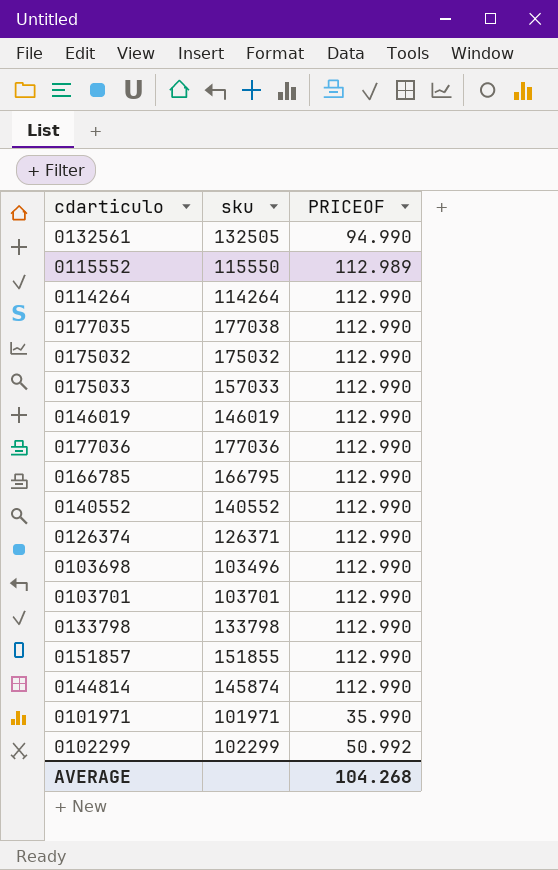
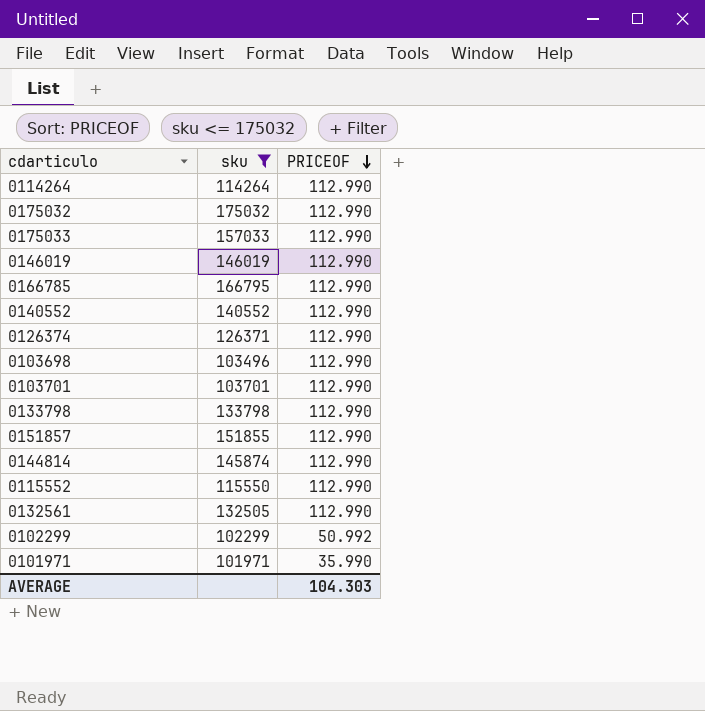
filter: none -> sku <= 175032
row order: none -> PRICEOF descending
0115552 | PRICEOF: 112.989 -> 112.990
0132561 | PRICEOF: 94.990 -> 112.990
AVERAGE | PRICEOF: 104.268 -> 104.303

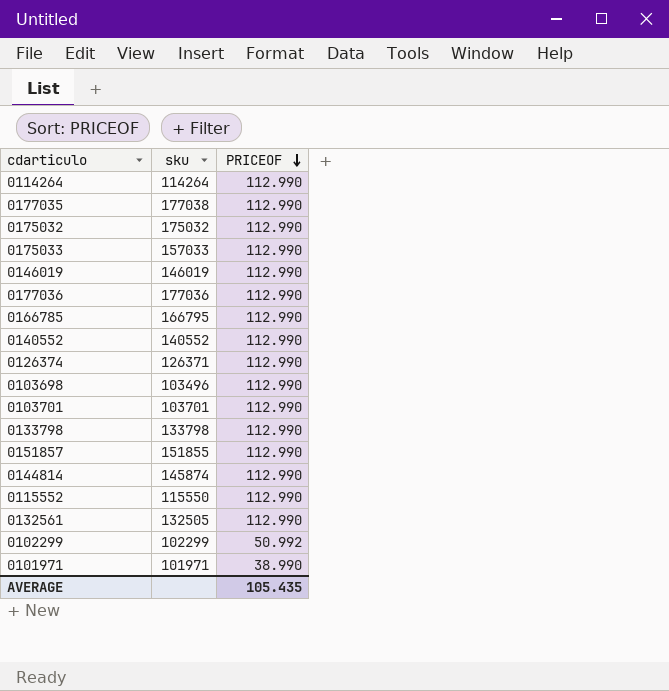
filter: sku <= 175032 -> none
0101971 | PRICEOF: 35.990 -> 38.990
AVERAGE | PRICEOF: 104.303 -> 105.435

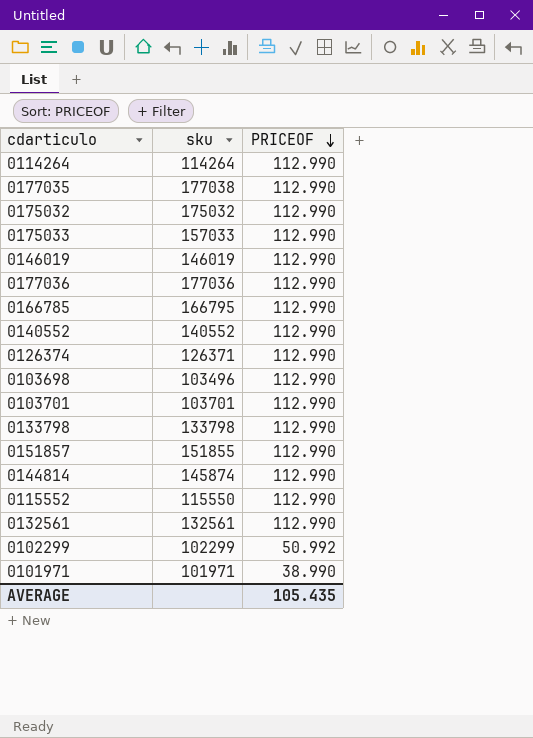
0132561 | sku: 132505 -> 132561

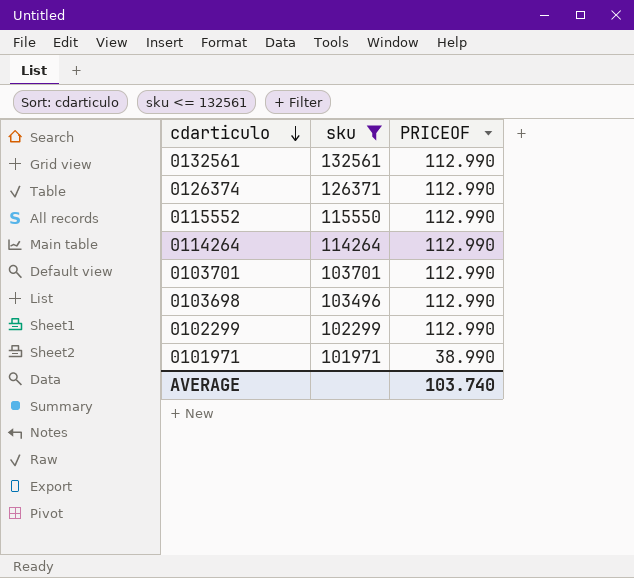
filter: none -> sku <= 132561
row order: PRICEOF descending -> cdarticulo descending
0102299 | PRICEOF: 50.992 -> 112.990
AVERAGE | PRICEOF: 105.435 -> 103.740

